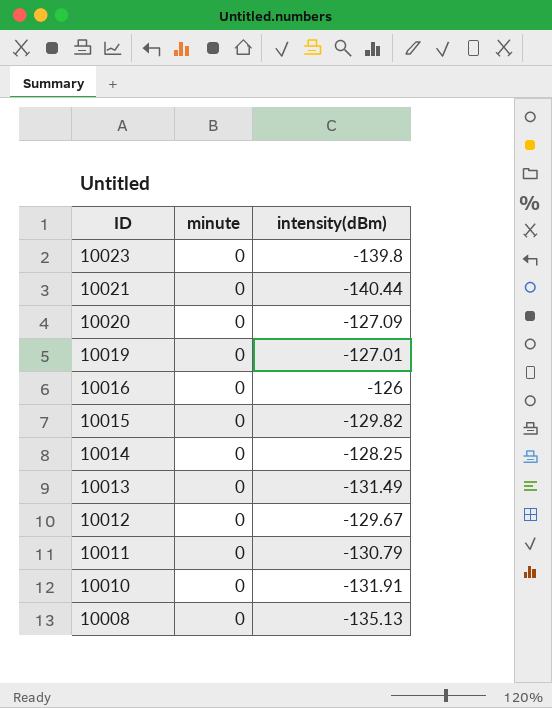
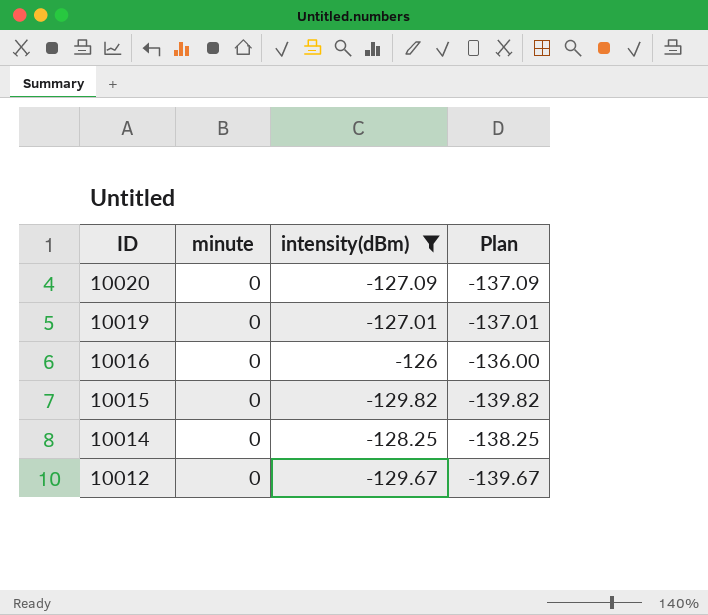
filter: none -> intensity(dBm) >= -129.82
column Plan | formula: none -> [intensity(dBm)] - 10

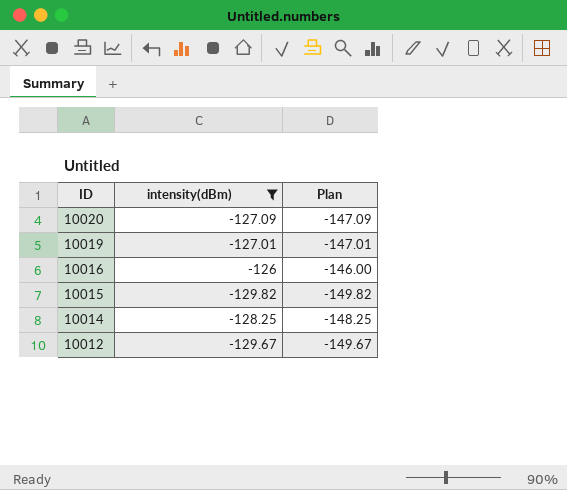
column minute | position: 2 -> none
column Plan | formula: [intensity(dBm)] - 10 -> [intensity(dBm)] - 20

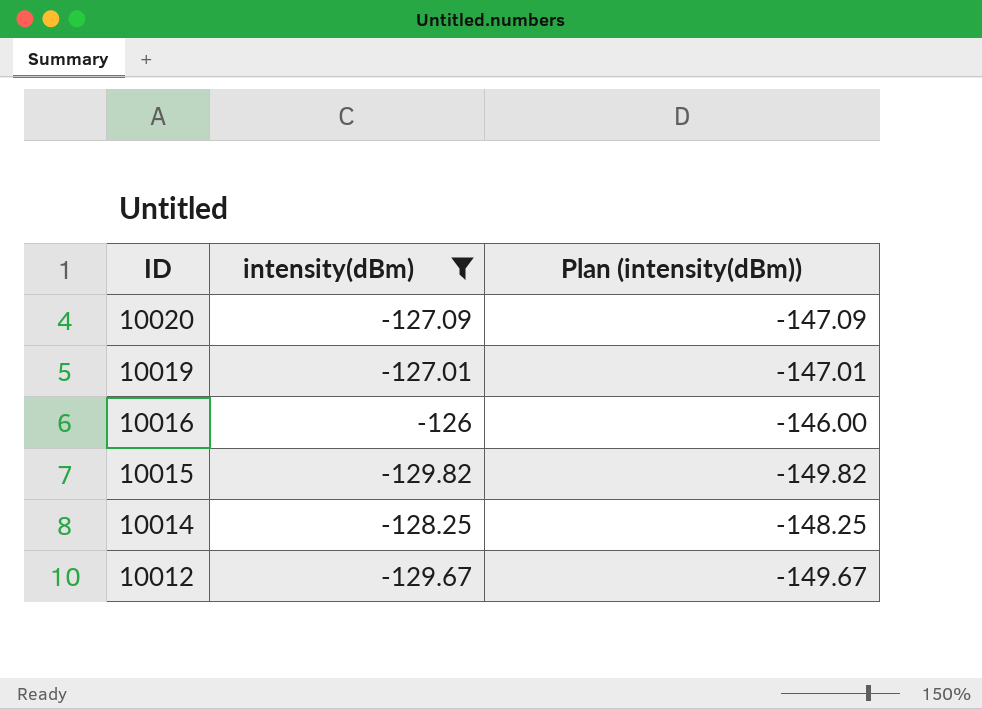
column name: Plan -> Plan (intensity(dBm))

